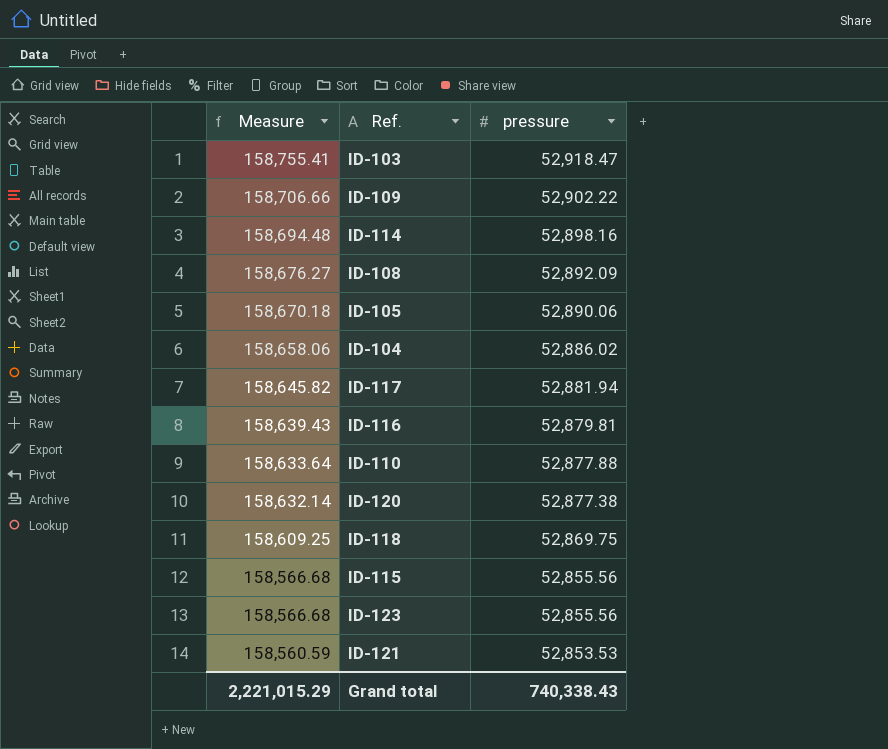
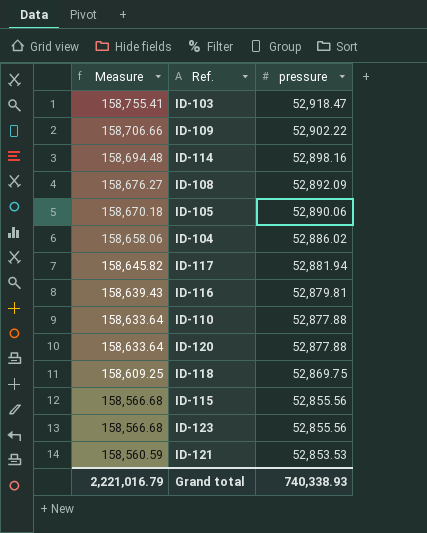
ID-120 | Measure: 158,632.14 -> 158,633.64
ID-120 | pressure: 52,877.38 -> 52,877.88
Grand total | Measure: 2,221,015.29 -> 2,221,016.79
Grand total | pressure: 740,338.43 -> 740,338.93

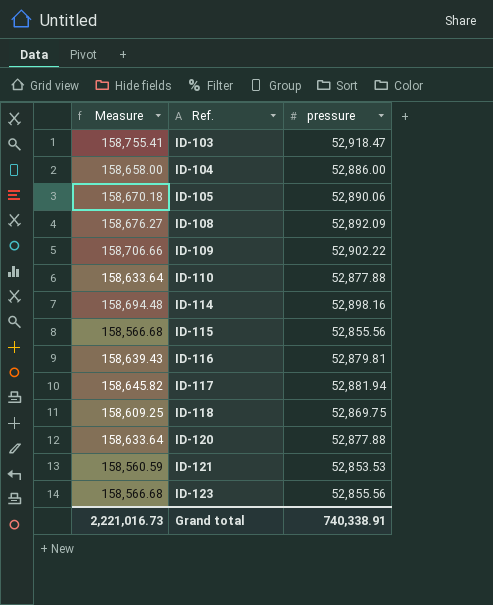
row order: Measure descending -> Ref. ascending
ID-104 | Measure: 158,658.06 -> 158,658.00
ID-104 | pressure: 52,886.02 -> 52,886.00
Grand total | Measure: 2,221,016.79 -> 2,221,016.73
Grand total | pressure: 740,338.93 -> 740,338.91

